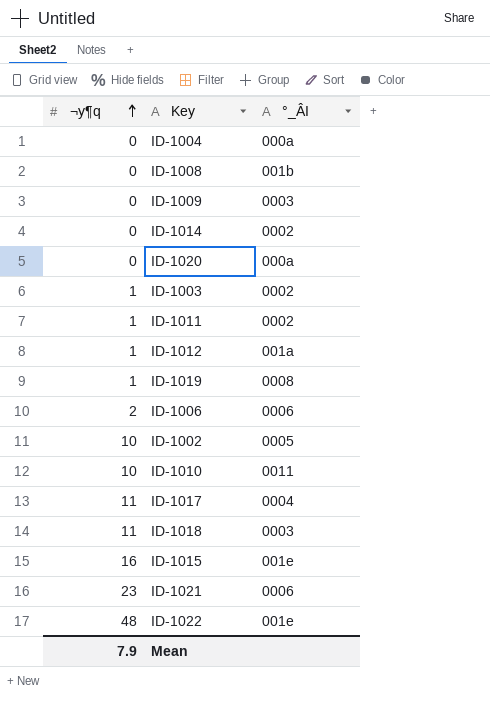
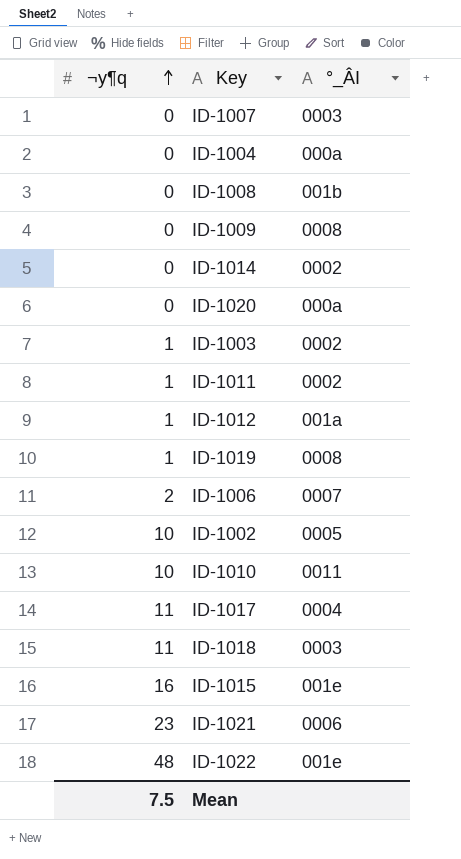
row ID-1007: none -> 0 | 0003
ID-1009 | °_ÂI: 0003 -> 0008
ID-1006 | °_ÂI: 0006 -> 0007
Mean | ¬y¶q: 7.9 -> 7.5

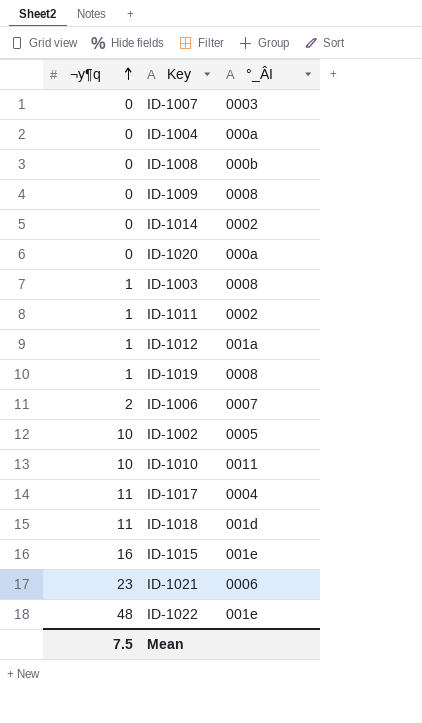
ID-1008 | °_ÂI: 001b -> 000b
ID-1003 | °_ÂI: 0002 -> 0008
ID-1018 | °_ÂI: 0003 -> 001d

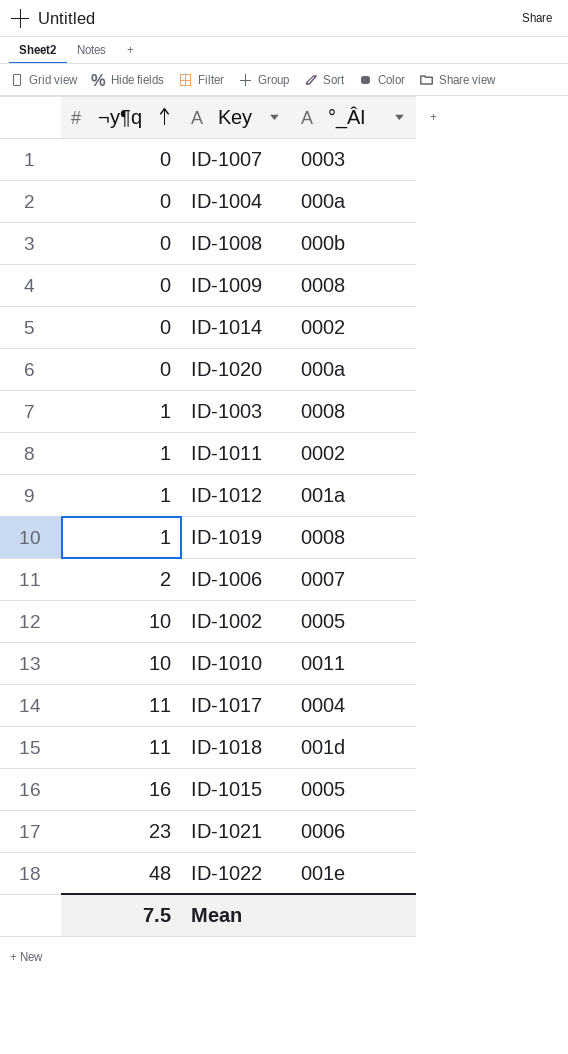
ID-1015 | °_ÂI: 001e -> 0005

